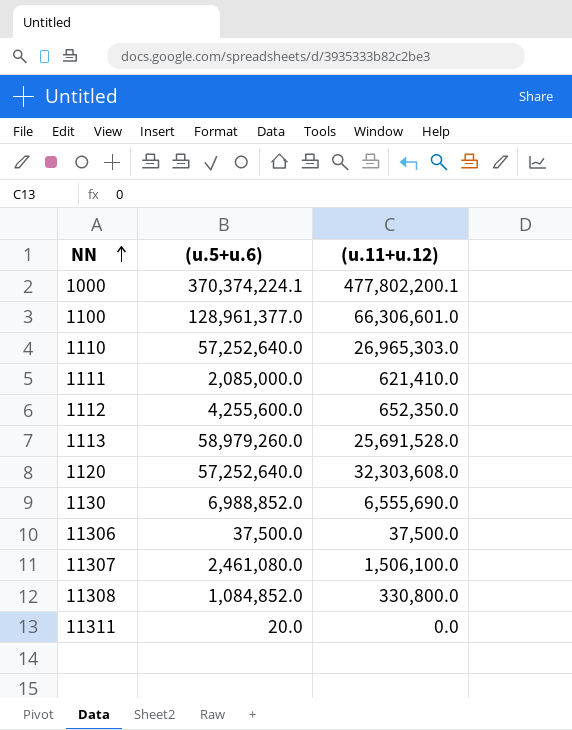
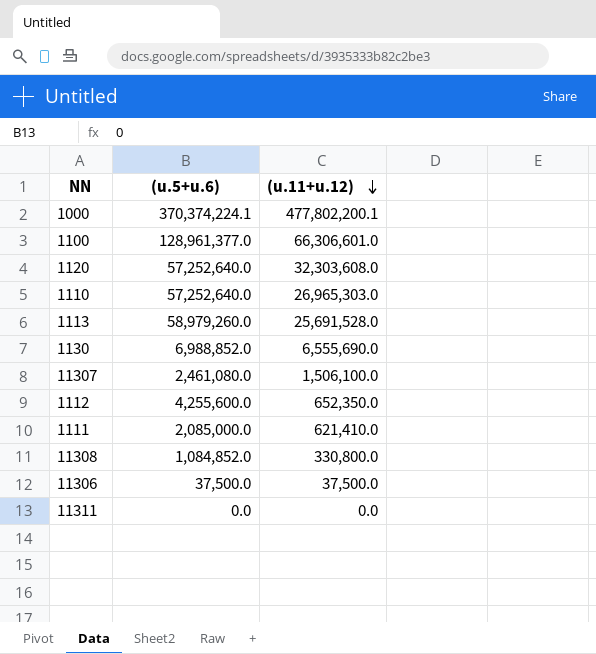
row order: NN ascending -> (u.11+u.12) descending
11311 | (u.5+u.6): 20.0 -> 0.0

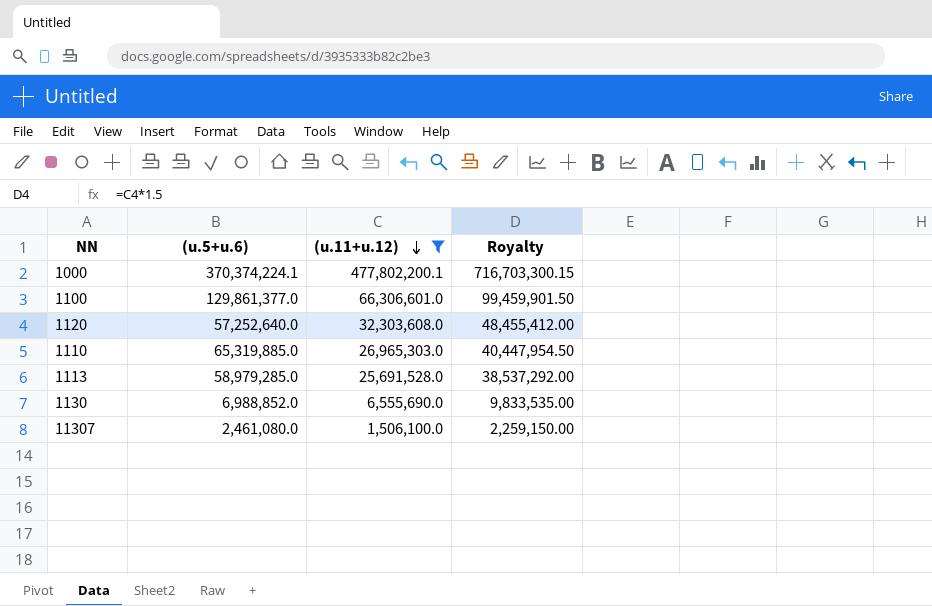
filter: none -> (u.11+u.12) >= 1,506,100.0
column Royalty | formula: none -> [(u.11+u.12)] * 1.5
1100 | (u.5+u.6): 128,961,377.0 -> 129,861,377.0
1110 | (u.5+u.6): 57,252,640.0 -> 65,319,885.0
1113 | (u.5+u.6): 58,979,260.0 -> 58,979,285.0

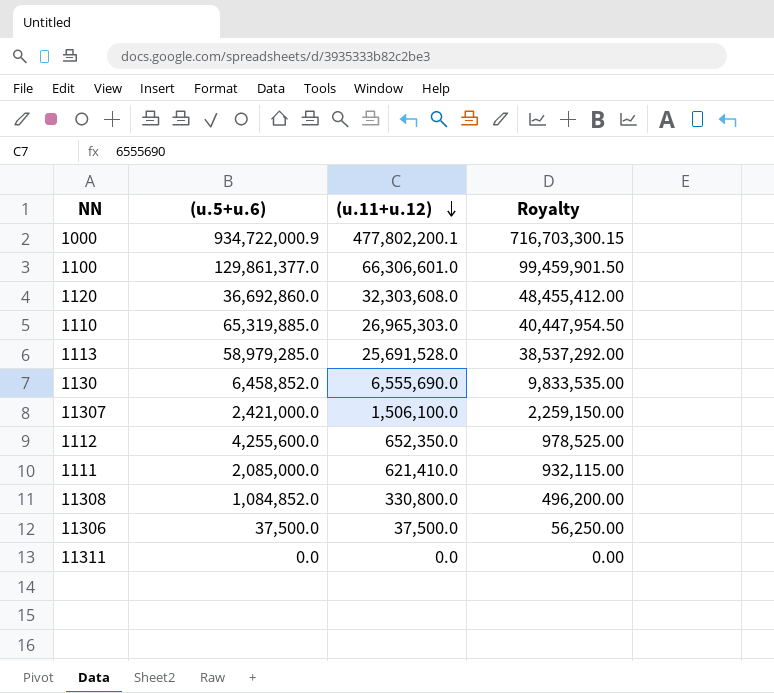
filter: (u.11+u.12) >= 1,506,100.0 -> none
1000 | (u.5+u.6): 370,374,224.1 -> 934,722,000.9
1120 | (u.5+u.6): 57,252,640.0 -> 36,692,860.0
1130 | (u.5+u.6): 6,988,852.0 -> 6,458,852.0
11307 | (u.5+u.6): 2,461,080.0 -> 2,421,000.0

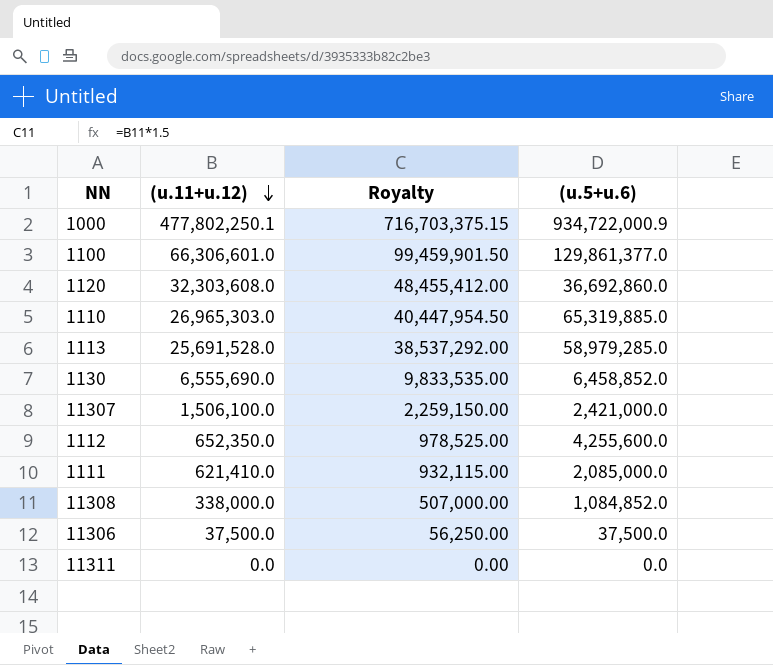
column (u.5+u.6) | position: 2 -> 4
1000 | (u.11+u.12): 477,802,200.1 -> 477,802,250.1
1000 | Royalty: 716,703,300.15 -> 716,703,375.15
11308 | (u.11+u.12): 330,800.0 -> 338,000.0
11308 | Royalty: 496,200.00 -> 507,000.00

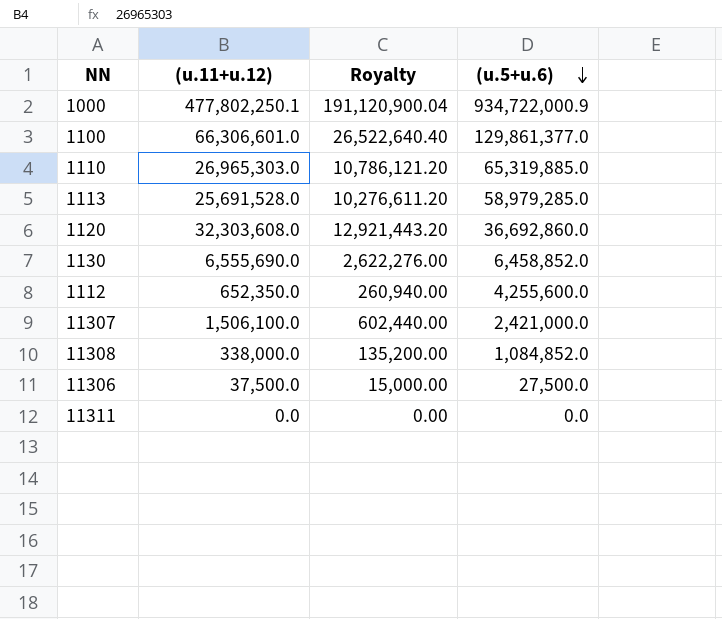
row order: (u.11+u.12) descending -> (u.5+u.6) descending
column Royalty | formula: [(u.11+u.12)] * 1.5 -> [(u.11+u.12)] * 0.4
row 1111: 621,410.0 | 932,115.00 | 2,085,000.0 -> none
11306 | (u.5+u.6): 37,500.0 -> 27,500.0

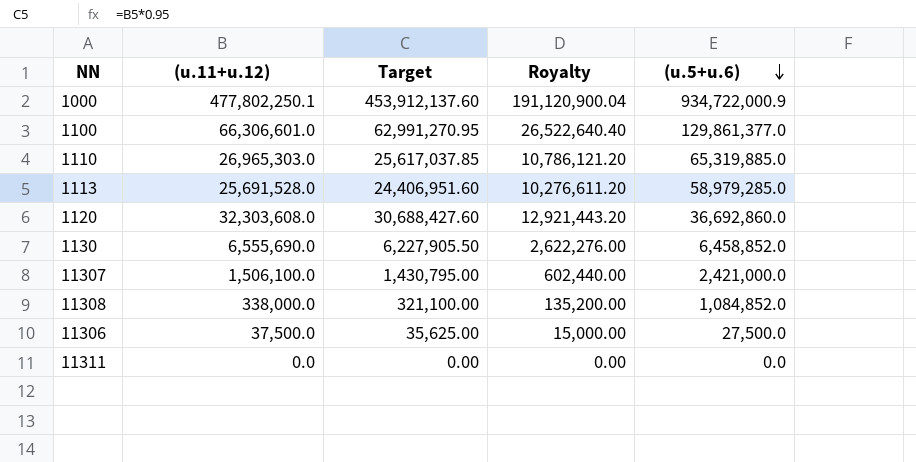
column Target | formula: none -> [(u.11+u.12)] * 0.95
row 1112: 652,350.0 | 260,940.00 | 4,255,600.0 -> none

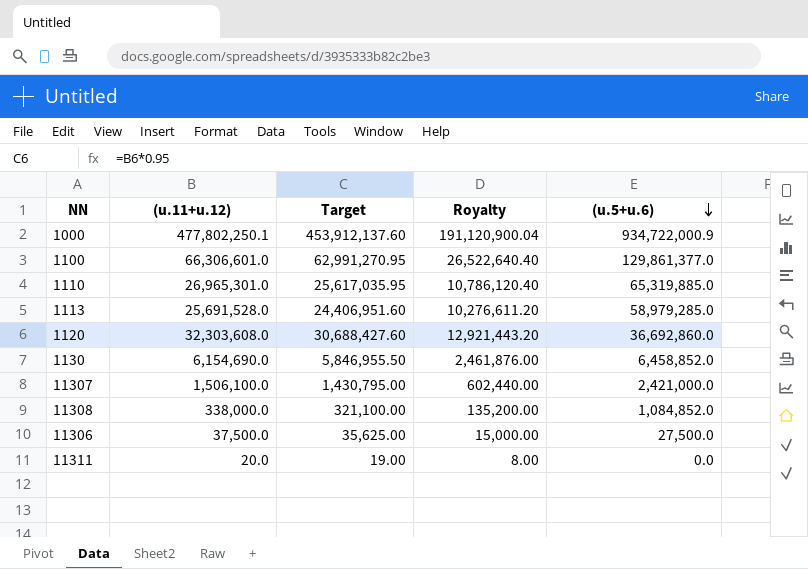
1110 | (u.11+u.12): 26,965,303.0 -> 26,965,301.0
1110 | Target: 25,617,037.85 -> 25,617,035.95
1110 | Royalty: 10,786,121.20 -> 10,786,120.40
1130 | (u.11+u.12): 6,555,690.0 -> 6,154,690.0
1130 | Target: 6,227,905.50 -> 5,846,955.50
1130 | Royalty: 2,622,276.00 -> 2,461,876.00
11311 | (u.11+u.12): 0.0 -> 20.0
11311 | Target: 0.00 -> 19.00
11311 | Royalty: 0.00 -> 8.00

